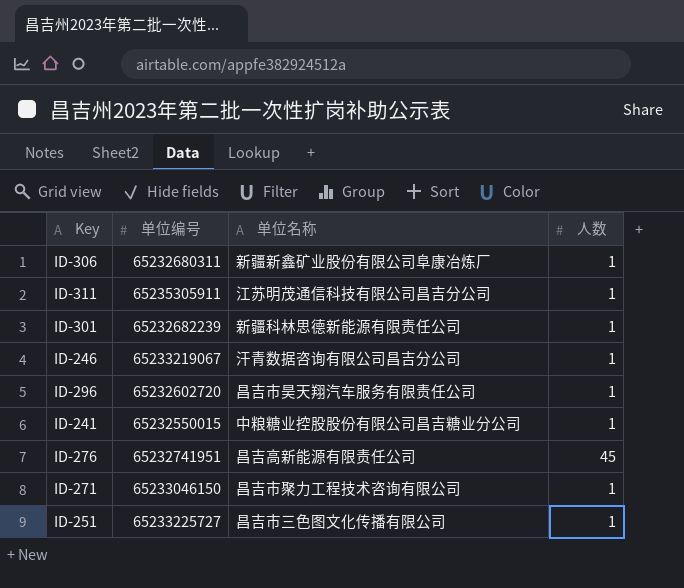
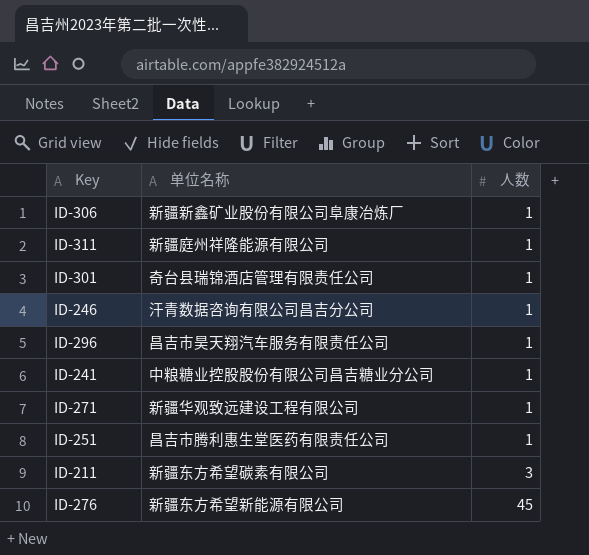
row order: none -> 人数 ascending
column 单位编号 | position: 2 -> none
ID-311 | 单位名称: 江苏明茂通信科技有限公司昌吉分公司 -> 新疆庭州祥隆能源有限公司
ID-301 | 单位名称: 新疆科林思德新能源有限责任公司 -> 奇台县瑞锦酒店管理有限责任公司
ID-271 | 单位名称: 昌吉市聚力工程技术咨询有限公司 -> 新疆华观致远建设工程有限公司
ID-251 | 单位名称: 昌吉市三色图文化传播有限公司 -> 昌吉市腾利惠生堂医药有限责任公司
row ID-211: none -> 新疆东方希望碳素有限公司 | 3
ID-276 | 单位名称: 昌吉高新能源有限责任公司 -> 新疆东方希望新能源有限公司

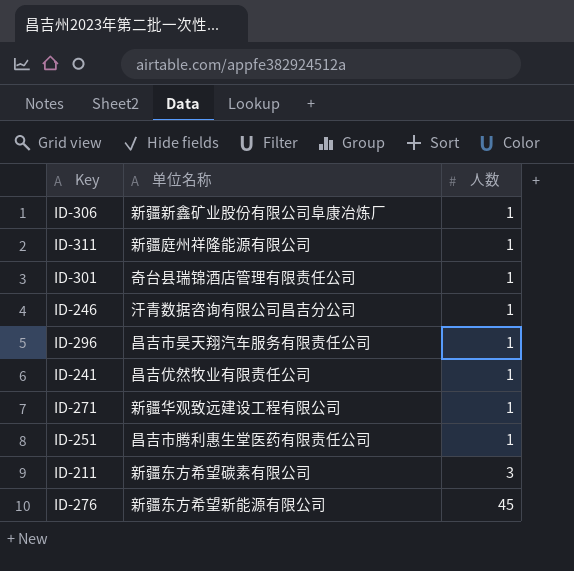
ID-241 | 单位名称: 中粮糖业控股股份有限公司昌吉糖业分公司 -> 昌吉优然牧业有限责任公司

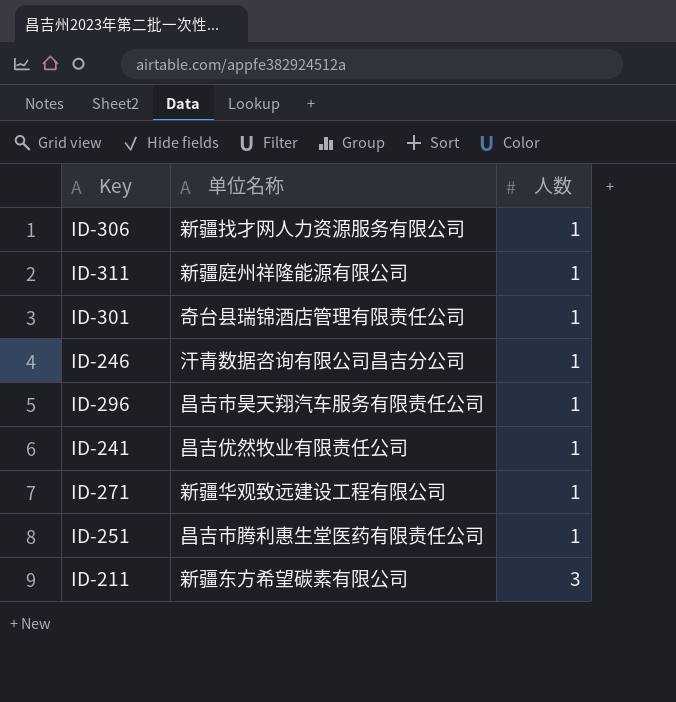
row ID-276: 新疆东方希望新能源有限公司 | 45 -> none
ID-306 | 单位名称: 新疆新鑫矿业股份有限公司阜康冶炼厂 -> 新疆找才网人力资源服务有限公司

